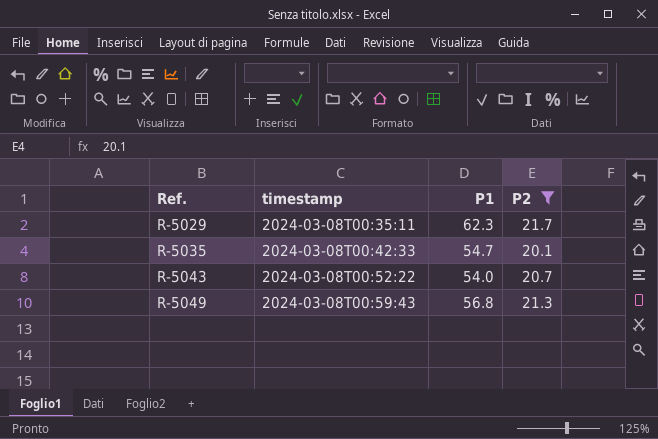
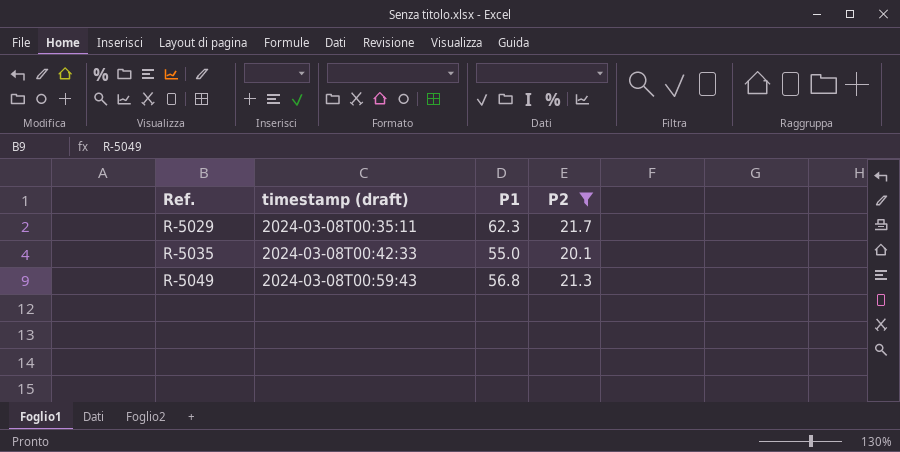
column name: timestamp -> timestamp (draft)
row R-5043: 2024-03-08T00:52:22 | 54.0 | 20.7 -> none
R-5035 | P1: 54.7 -> 55.0

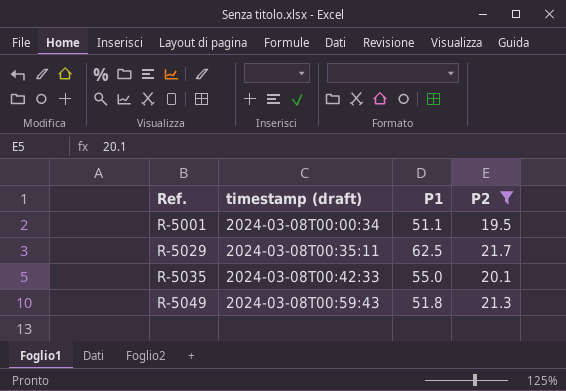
row R-5001: none -> 2024-03-08T00:00:34 | 51.1 | 19.5
R-5029 | P1: 62.3 -> 62.5
R-5049 | P1: 56.8 -> 51.8

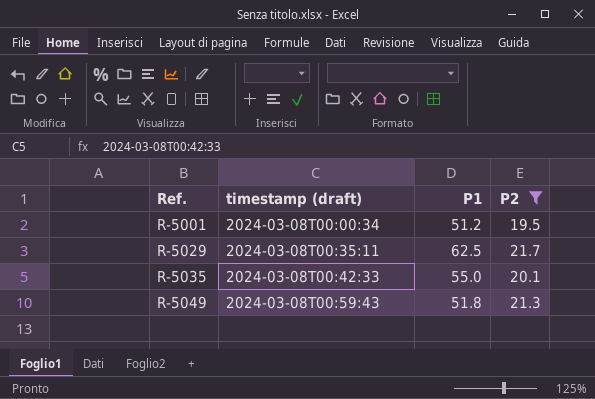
R-5001 | P1: 51.1 -> 51.2

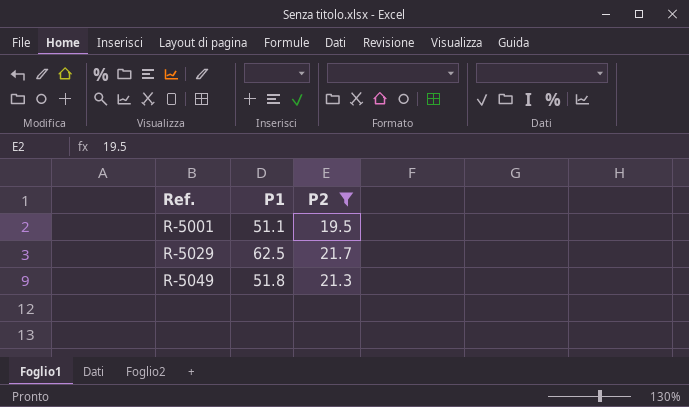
column timestamp (draft) | position: 2 -> none
row R-5035: 2024-03-08T00:42:33 | 55.0 | 20.1 -> none
R-5001 | P1: 51.2 -> 51.1

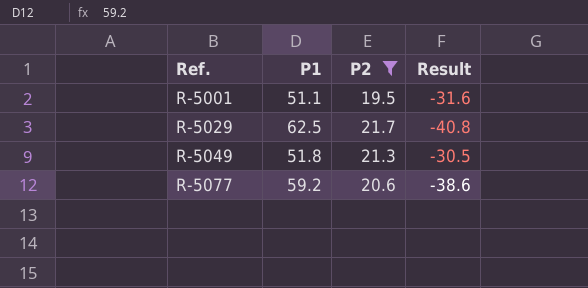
column Result | formula: none -> [P2] - [P1]
row R-5077: none -> 59.2 | 20.6 | -38.6

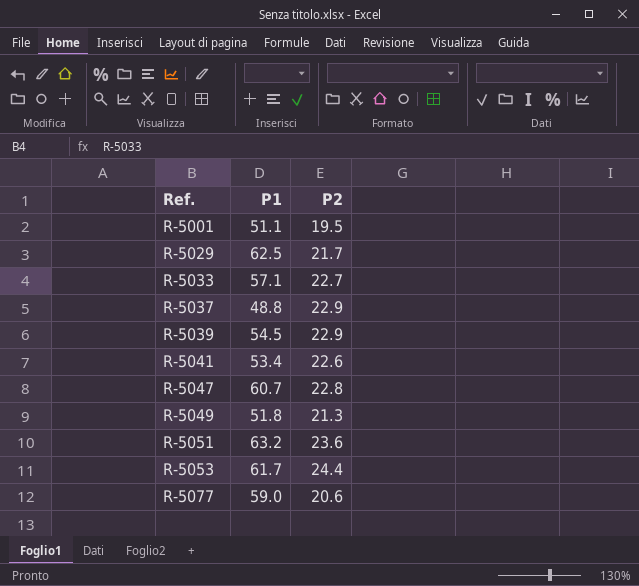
filter: P2 <= 21.7 -> none
column Result | formula: [P2] - [P1] -> none
R-5077 | P1: 59.2 -> 59.0

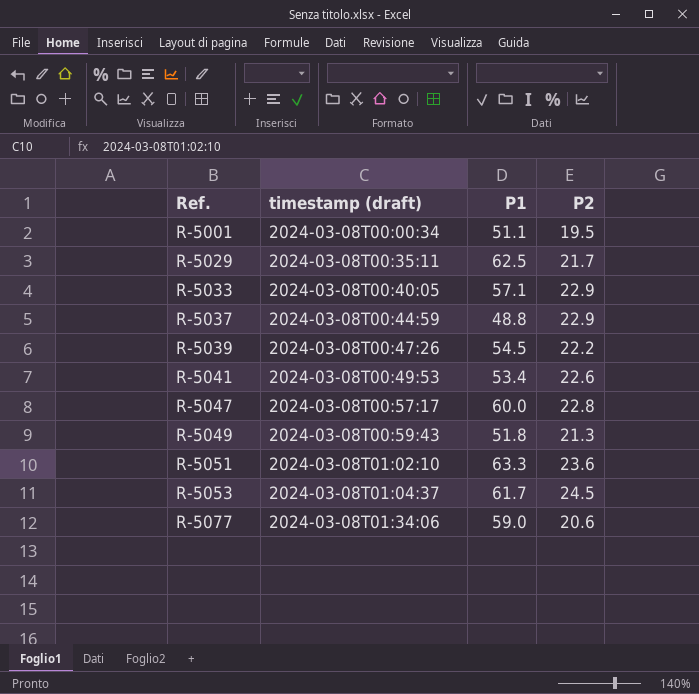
column timestamp (draft) | position: none -> 2
R-5033 | P2: 22.7 -> 22.9
R-5039 | P2: 22.9 -> 22.2
R-5047 | P1: 60.7 -> 60.0
R-5051 | P1: 63.2 -> 63.3
R-5053 | P2: 24.4 -> 24.5

